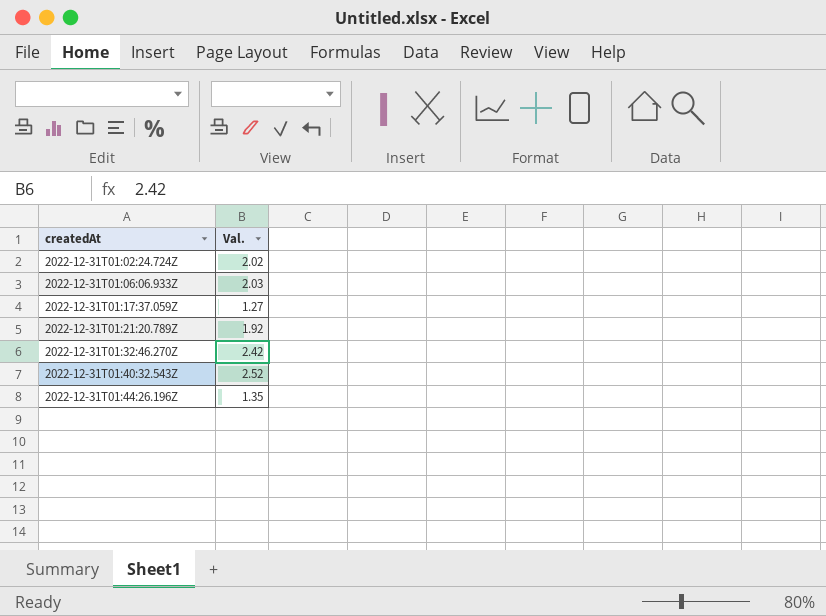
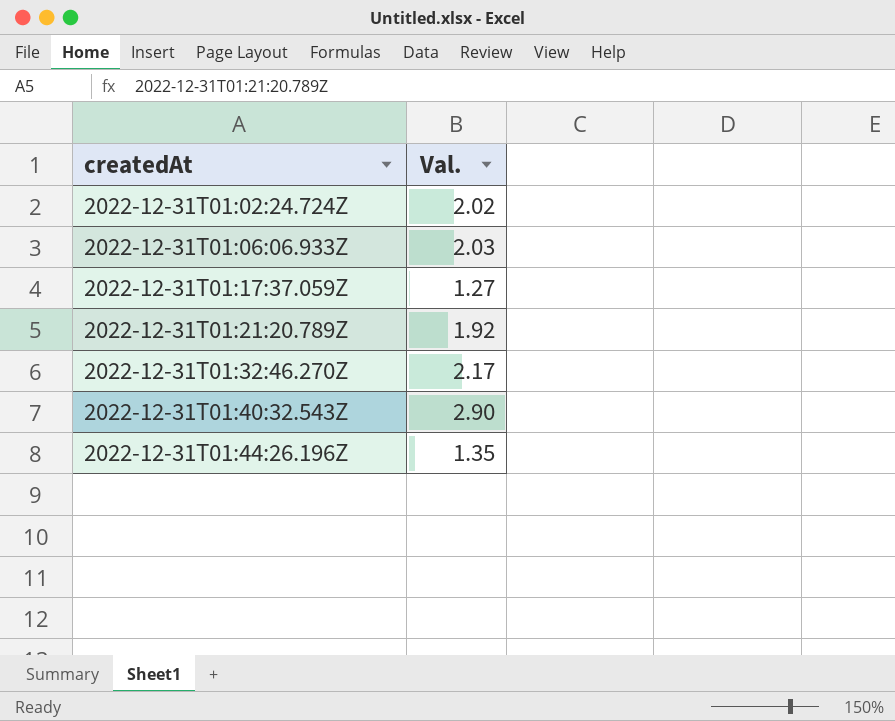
2022-12-31T01:32:46.270Z | Val.: 2.42 -> 2.17
2022-12-31T01:40:32.543Z | Val.: 2.52 -> 2.90

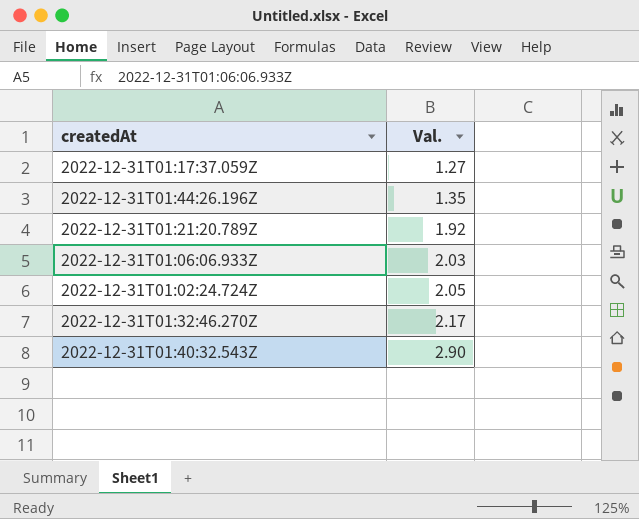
row order: createdAt ascending -> Val. ascending
2022-12-31T01:02:24.724Z | Val.: 2.02 -> 2.05

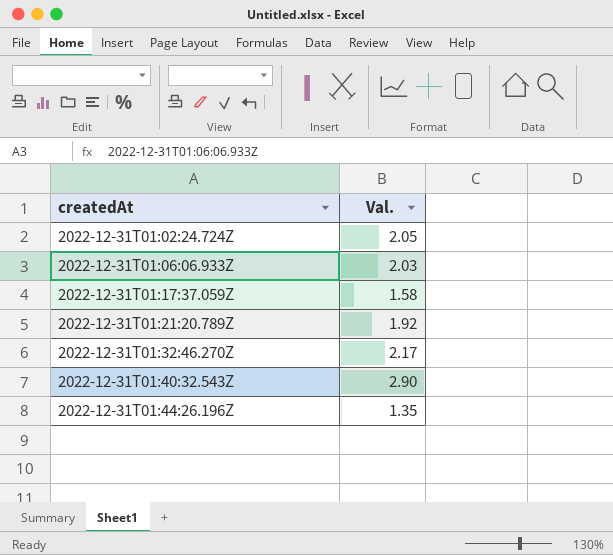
row order: Val. ascending -> createdAt ascending
2022-12-31T01:17:37.059Z | Val.: 1.27 -> 1.58

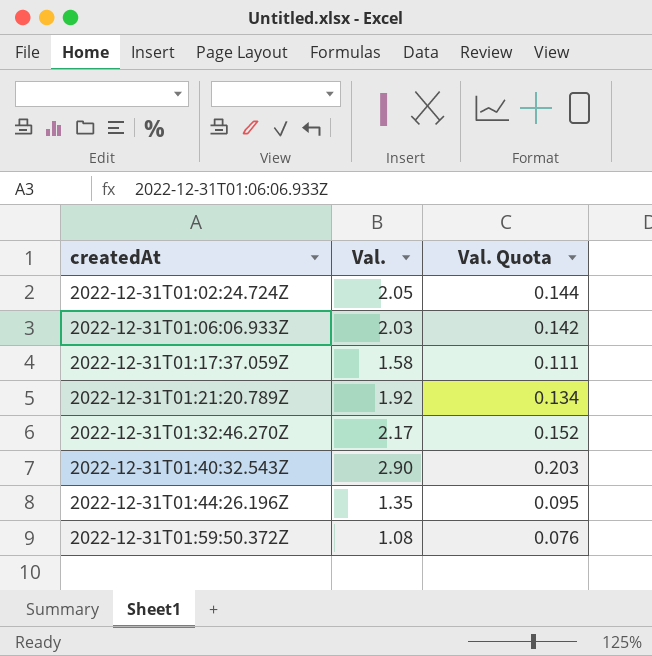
column Val. Quota | formula: none -> [Val.] * 0.07
row 2022-12-31T01:59:50.372Z: none -> 1.08 | 0.076

